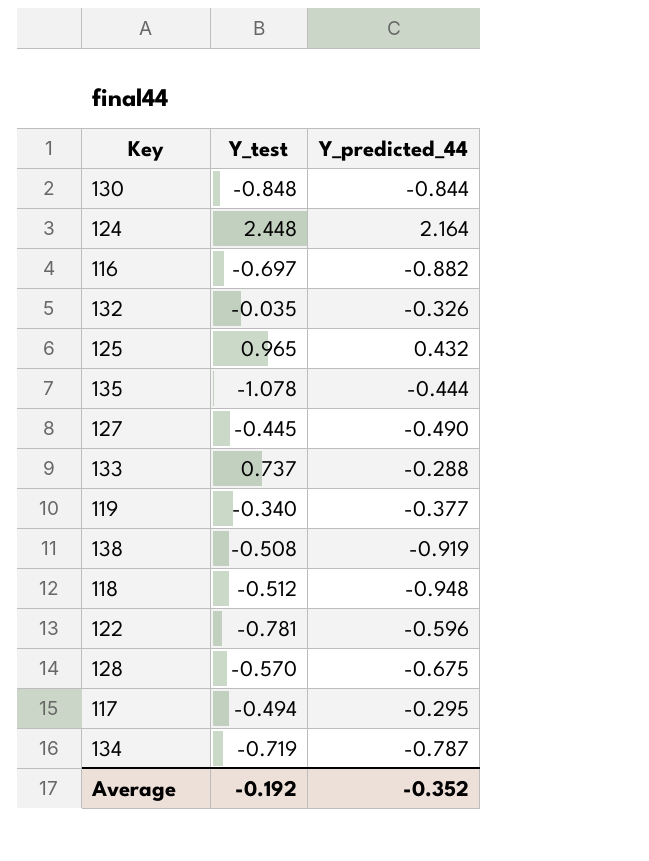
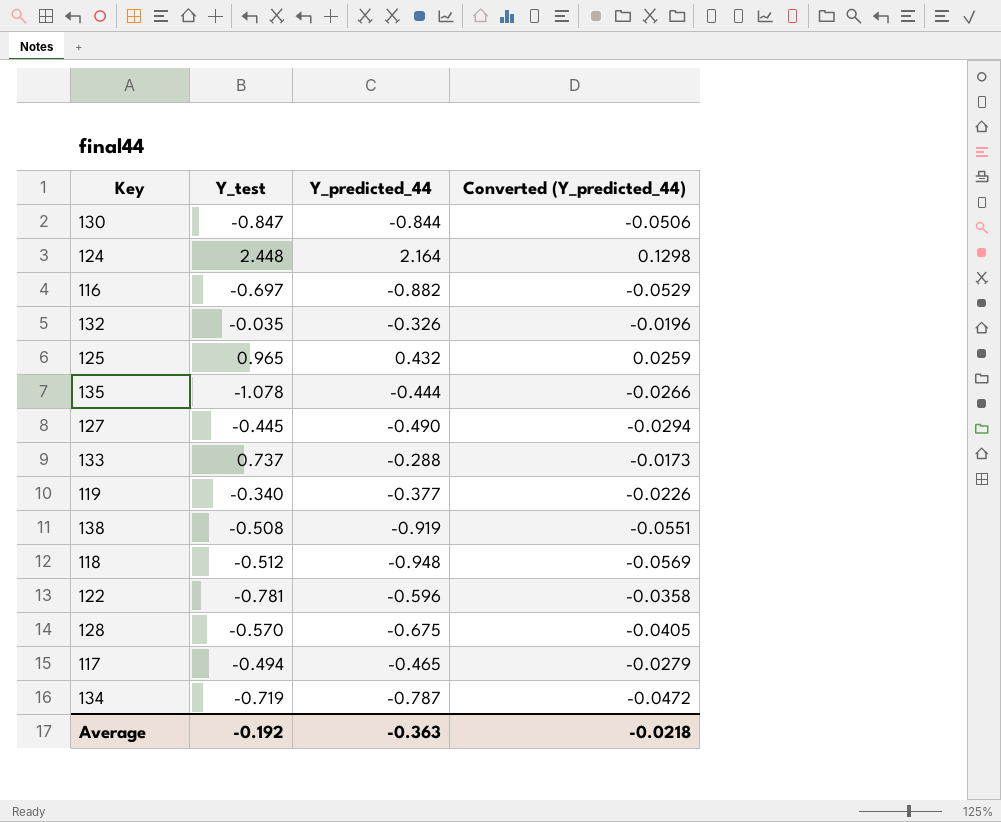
column Converted (Y_predicted_44) | formula: none -> [Y_predicted_44] * 0.06
130 | Y_test: -0.848 -> -0.847
117 | Y_predicted_44: -0.295 -> -0.465
Average | Y_predicted_44: -0.352 -> -0.363

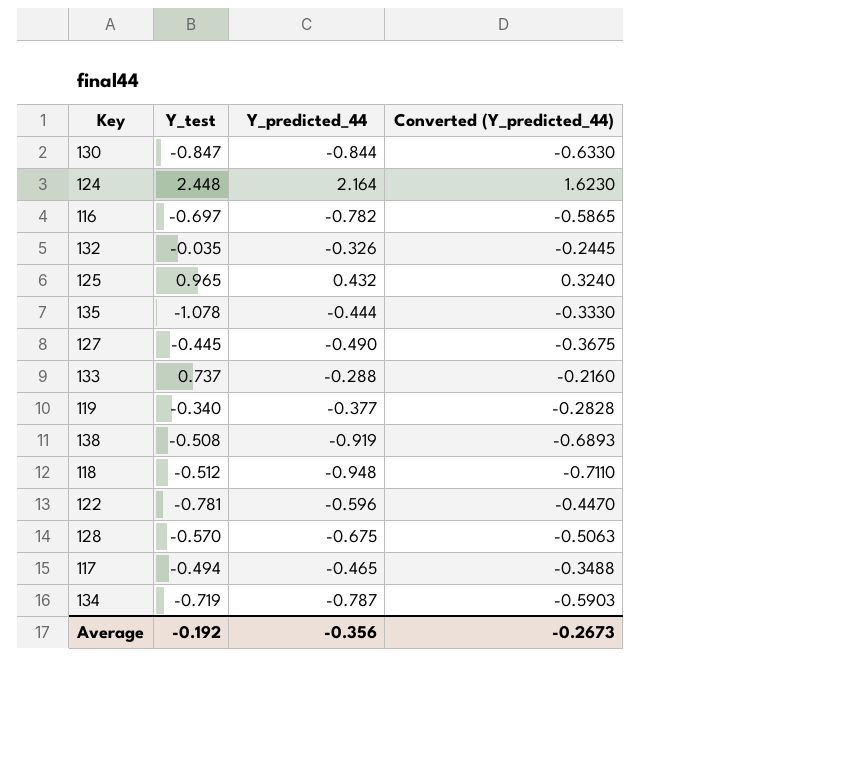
column Converted (Y_predicted_44) | formula: [Y_predicted_44] * 0.06 -> [Y_predicted_44] * 0.75
116 | Y_predicted_44: -0.882 -> -0.782
Average | Y_predicted_44: -0.363 -> -0.356
Average | Converted (Y_predicted_44): -0.0218 -> -0.2673

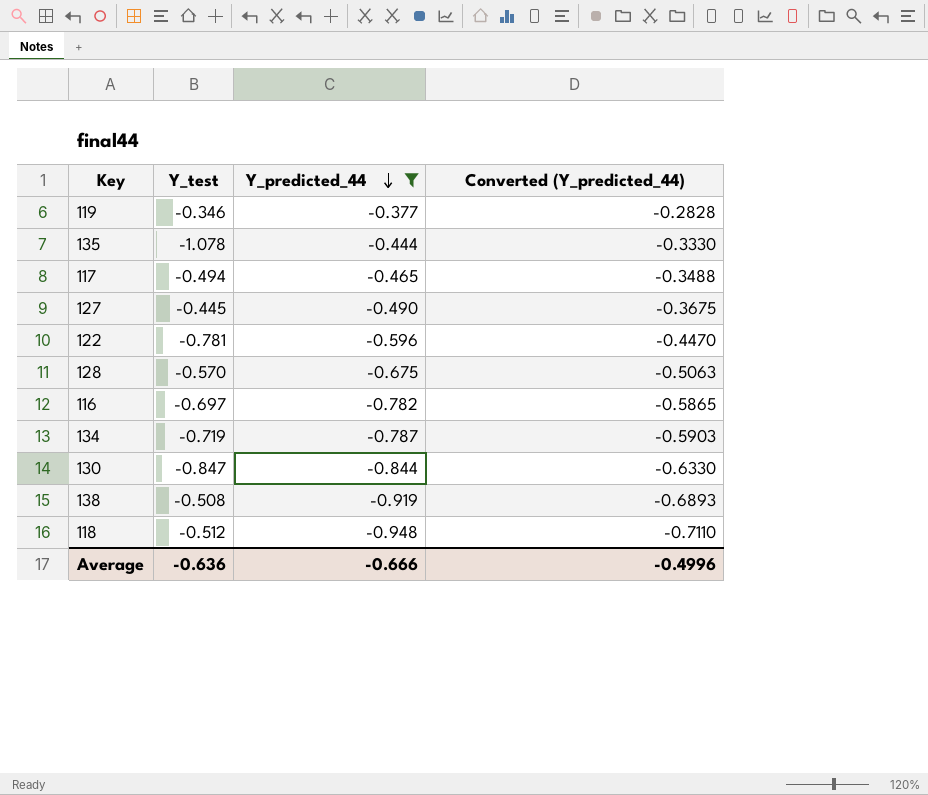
filter: none -> Y_predicted_44 <= -0.377
row order: none -> Y_predicted_44 descending
119 | Y_test: -0.340 -> -0.346
Average | Y_test: -0.192 -> -0.636
Average | Y_predicted_44: -0.356 -> -0.666
Average | Converted (Y_predicted_44): -0.2673 -> -0.4996

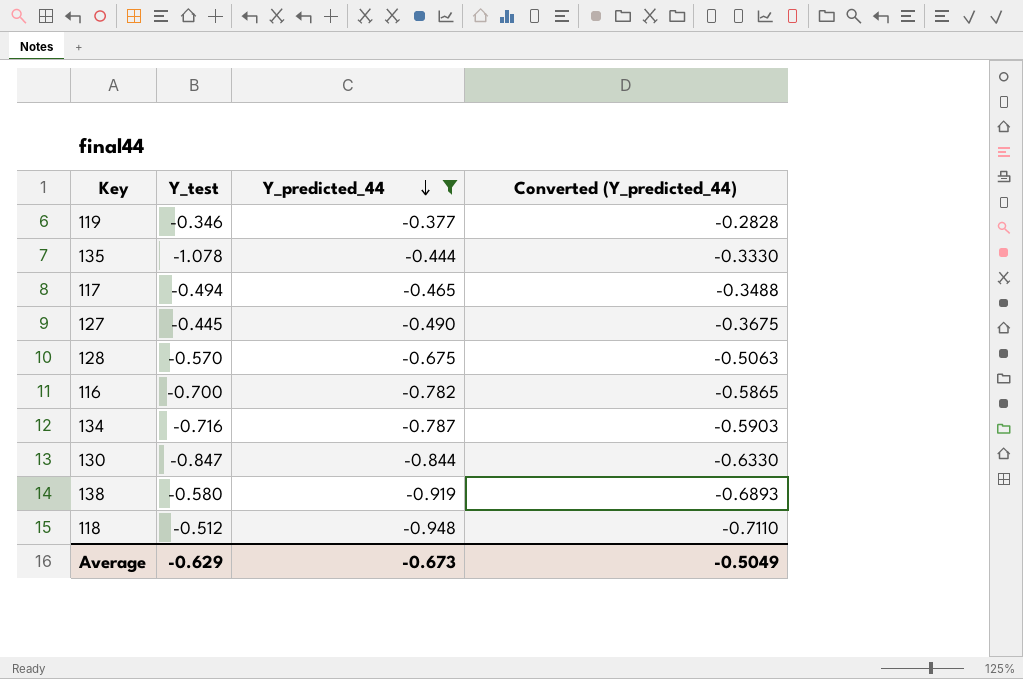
row 122: -0.781 | -0.596 | -0.4470 -> none
116 | Y_test: -0.697 -> -0.700
134 | Y_test: -0.719 -> -0.716
138 | Y_test: -0.508 -> -0.580
Average | Y_test: -0.636 -> -0.629
Average | Y_predicted_44: -0.666 -> -0.673
Average | Converted (Y_predicted_44): -0.4996 -> -0.5049

